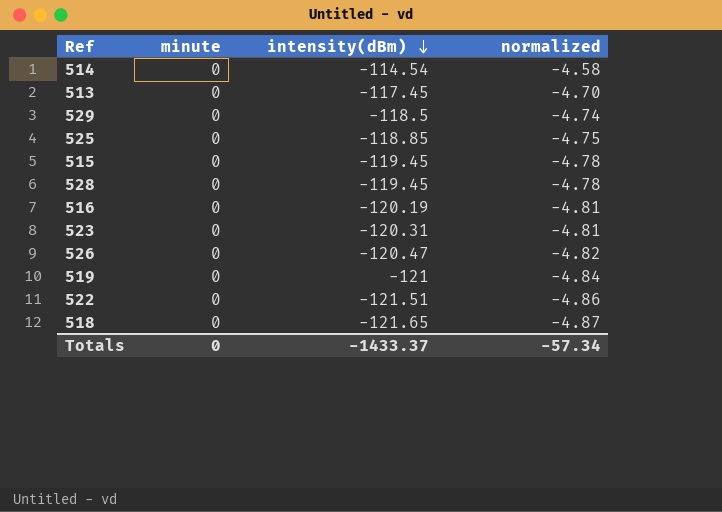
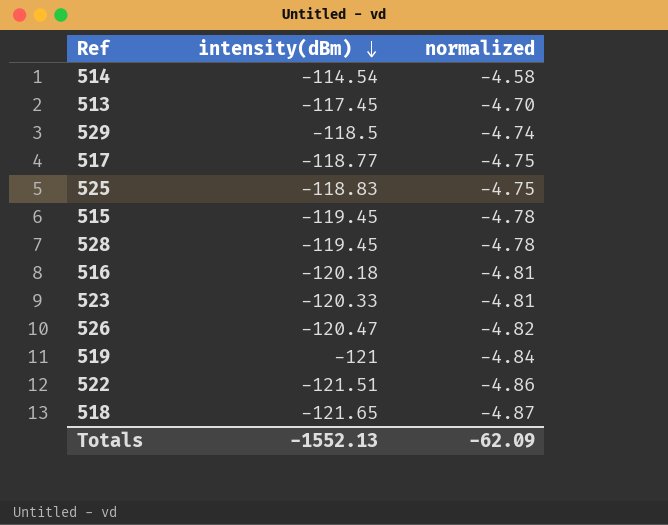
column minute | position: 2 -> none
row 517: none -> -118.77 | -4.75
525 | intensity(dBm): -118.85 -> -118.83
516 | intensity(dBm): -120.19 -> -120.18
523 | intensity(dBm): -120.31 -> -120.33
Totals | intensity(dBm): -1433.37 -> -1552.13
Totals | normalized: -57.34 -> -62.09

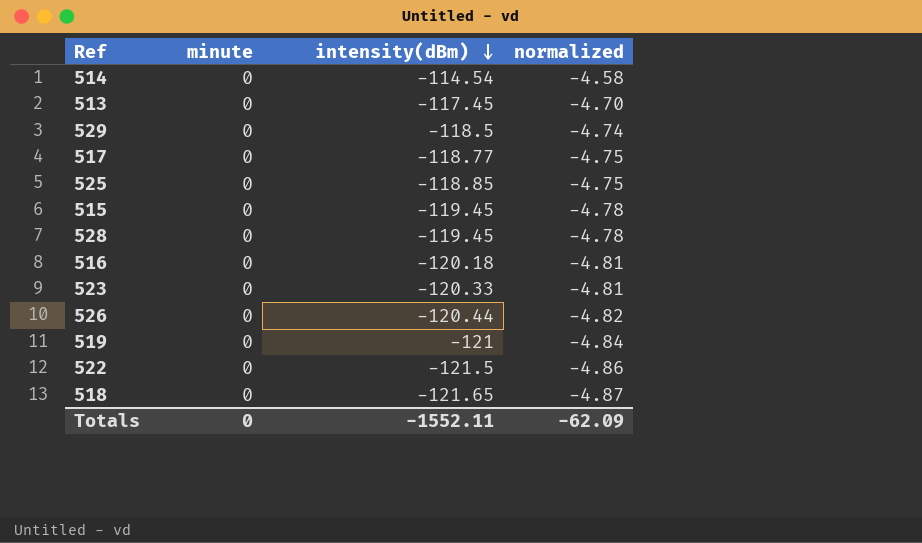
column minute | position: none -> 2
525 | intensity(dBm): -118.83 -> -118.85
526 | intensity(dBm): -120.47 -> -120.44
522 | intensity(dBm): -121.51 -> -121.5
Totals | intensity(dBm): -1552.13 -> -1552.11

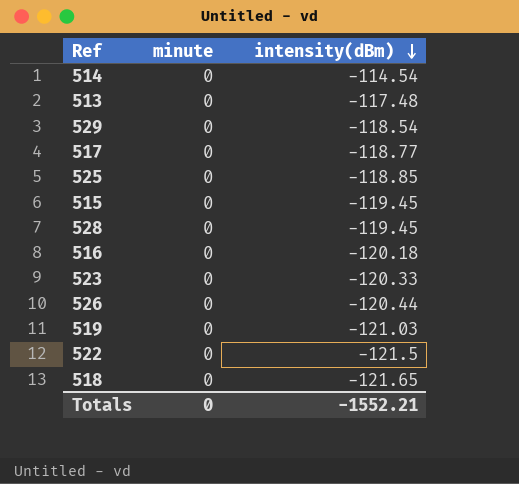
column normalized | formula: [intensity(dBm)] * 0.04 -> none
513 | intensity(dBm): -117.45 -> -117.48
529 | intensity(dBm): -118.5 -> -118.54
519 | intensity(dBm): -121 -> -121.03
Totals | intensity(dBm): -1552.11 -> -1552.21

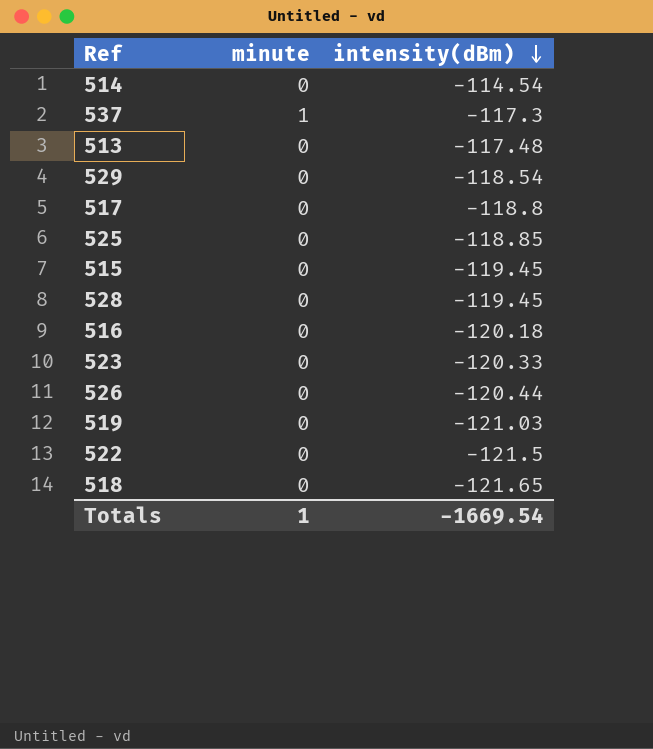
row 537: none -> 1 | -117.3
517 | intensity(dBm): -118.77 -> -118.8
Totals | minute: 0 -> 1
Totals | intensity(dBm): -1552.21 -> -1669.54

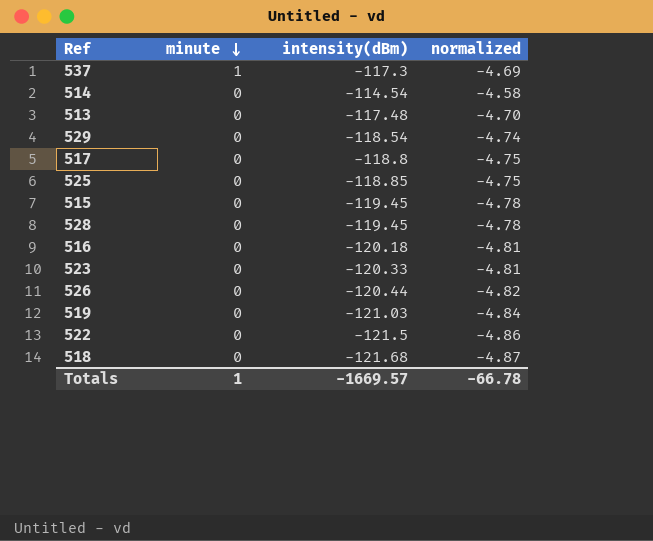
row order: intensity(dBm) descending -> minute descending
column normalized | formula: none -> [intensity(dBm)] * 0.04
518 | intensity(dBm): -121.65 -> -121.68
Totals | intensity(dBm): -1669.54 -> -1669.57

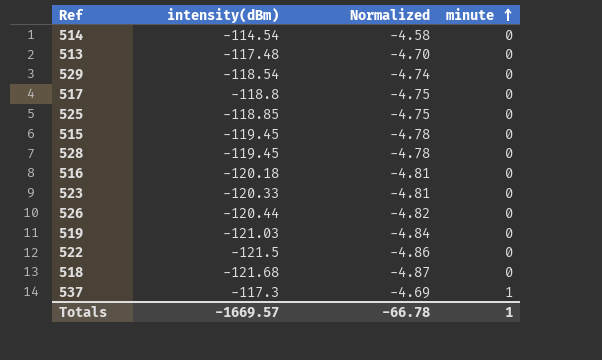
row order: minute descending -> minute ascending
column name: normalized -> Normalized
column minute | position: 2 -> 4

